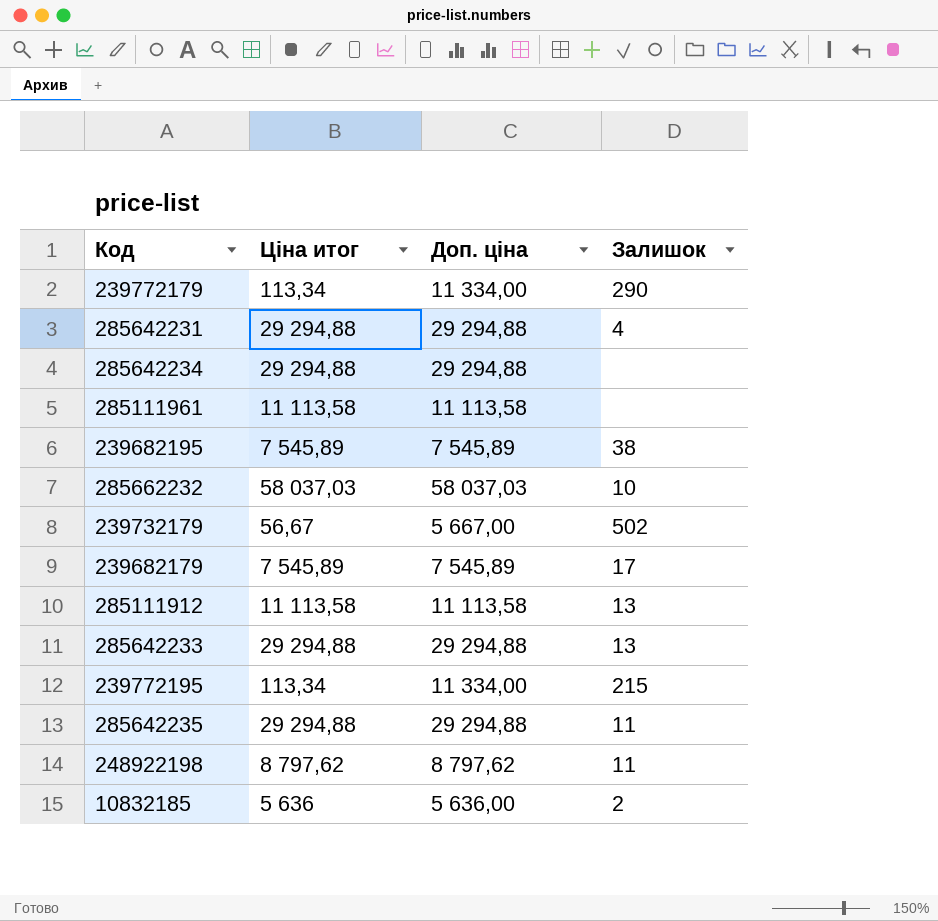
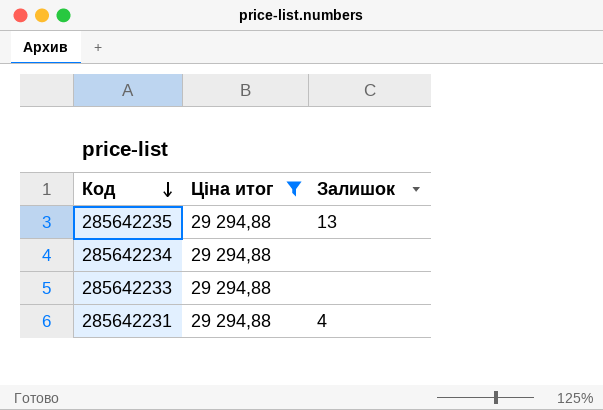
filter: none -> Ціна итог = 29 294,88
row order: none -> Код descending
column Доп. ціна | position: 3 -> none
285642235 | Залишок: 11 -> 13
285642233 | Залишок: 13 -> none

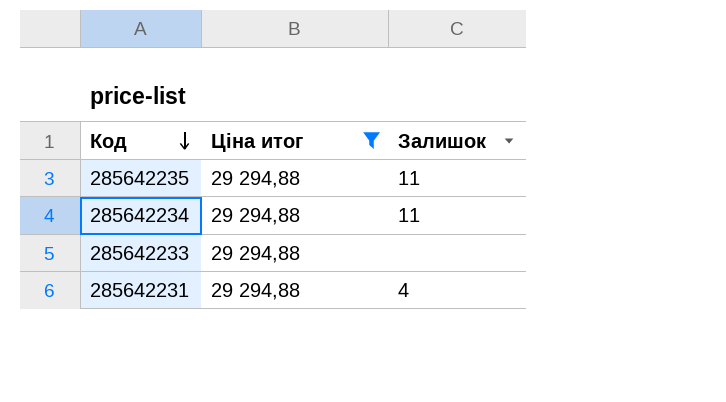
285642235 | Залишок: 13 -> 11
285642234 | Залишок: none -> 11

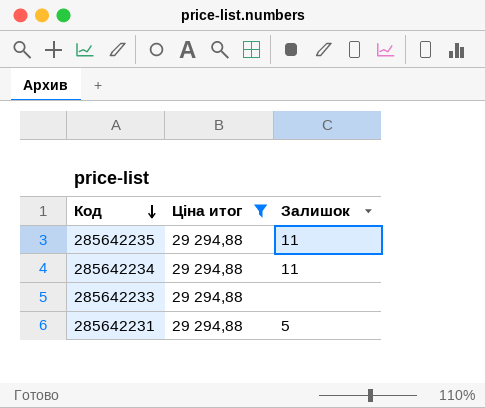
285642231 | Залишок: 4 -> 5

